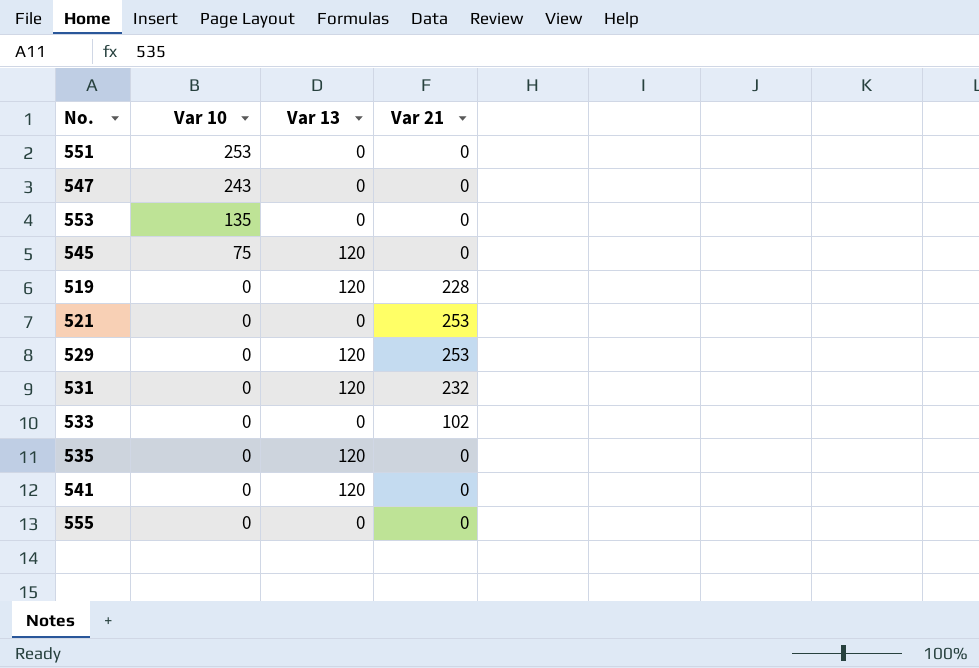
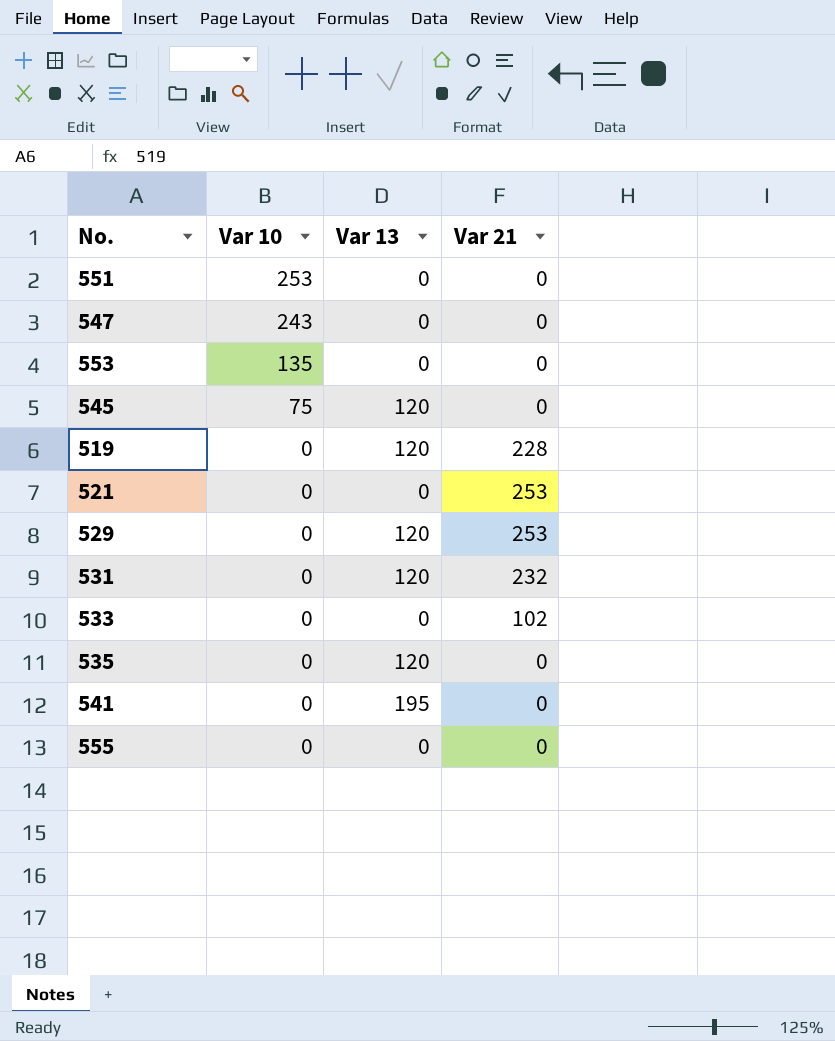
541 | Var 13: 120 -> 195

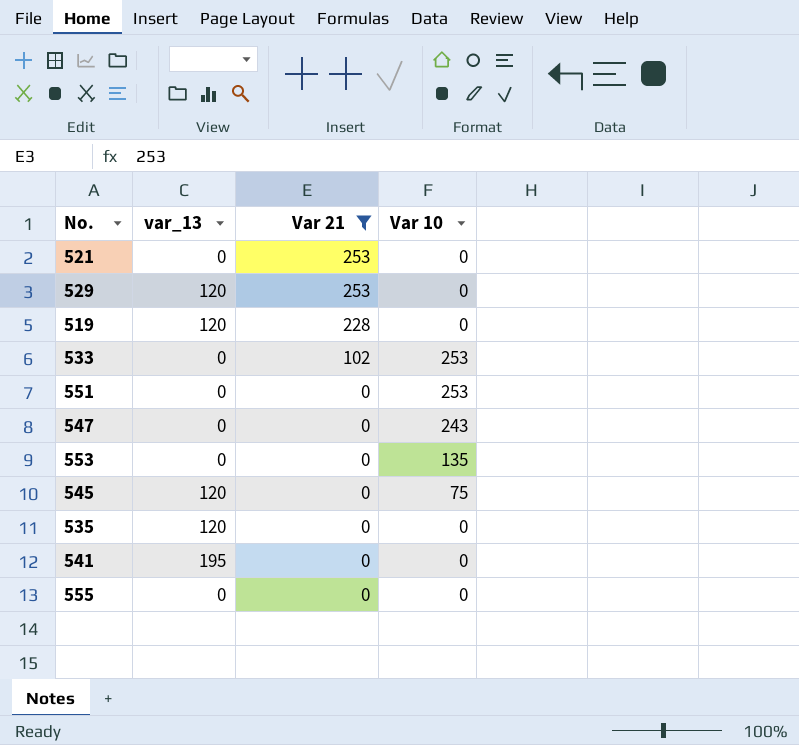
filter: none -> Var 21 != 232
row order: Var 10 descending -> Var 21 descending
column name: Var 13 -> var_13
column Var 10 | position: 2 -> 4
533 | Var 10: 0 -> 253

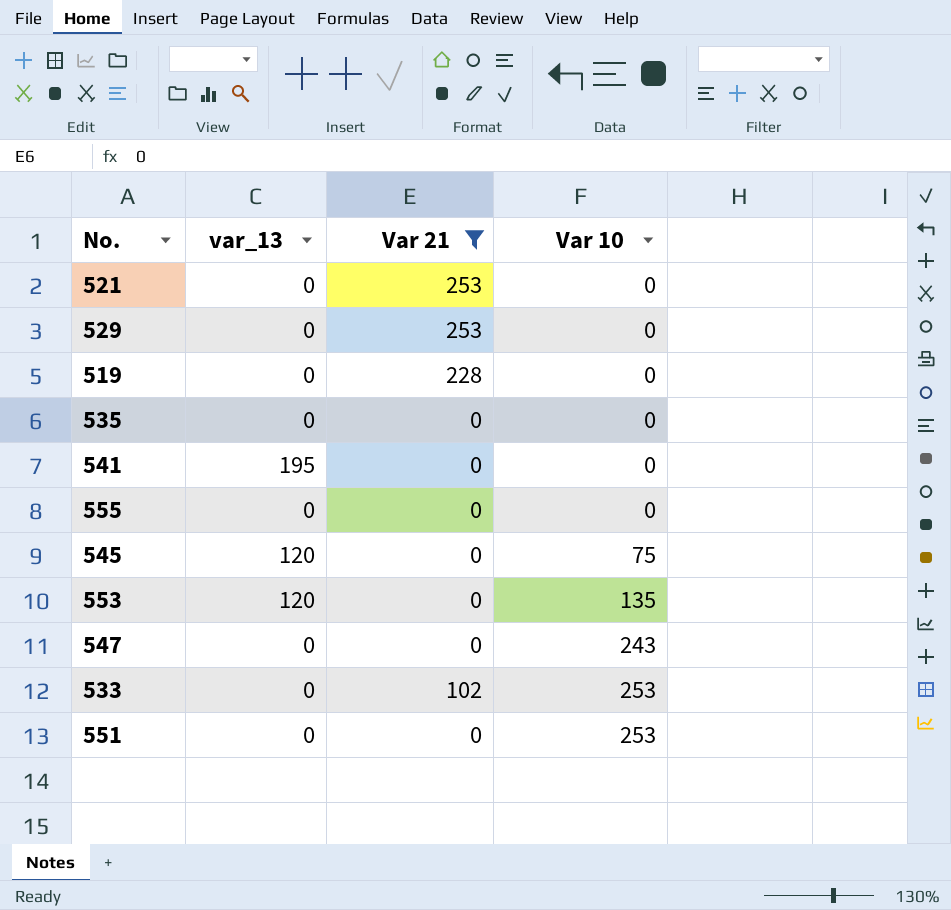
row order: Var 21 descending -> Var 10 ascending
529 | var_13: 120 -> 0
519 | var_13: 120 -> 0
535 | var_13: 120 -> 0
553 | var_13: 0 -> 120

